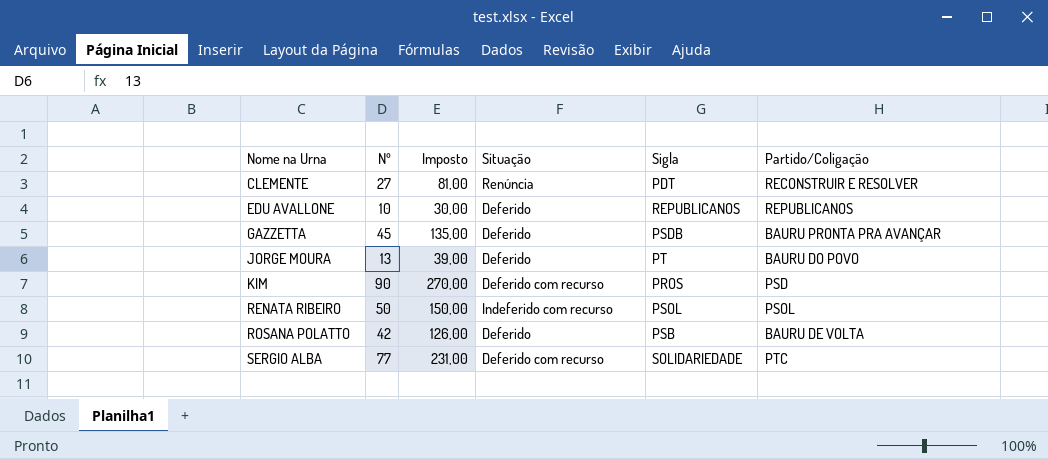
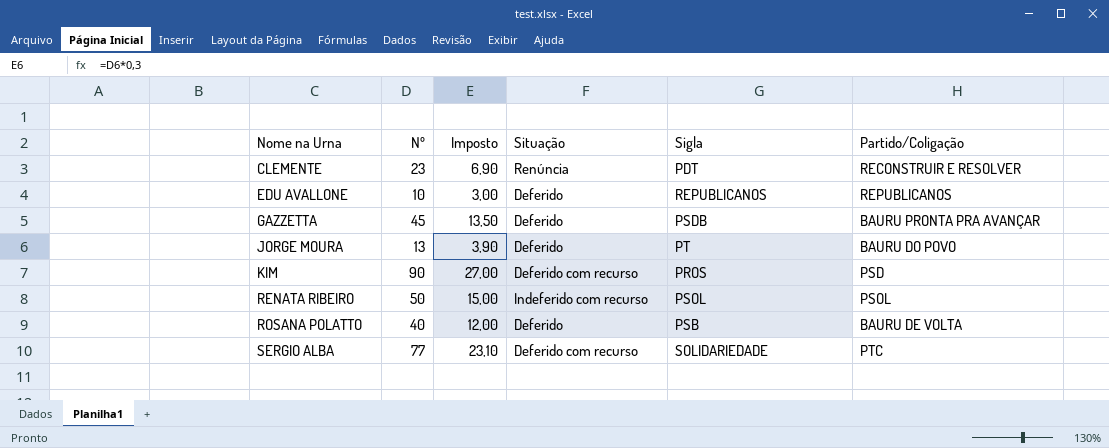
column Imposto | formula: [Nº] * 3 -> [Nº] * 0,3
CLEMENTE | Nº: 27 -> 23
ROSANA POLATTO | Nº: 42 -> 40

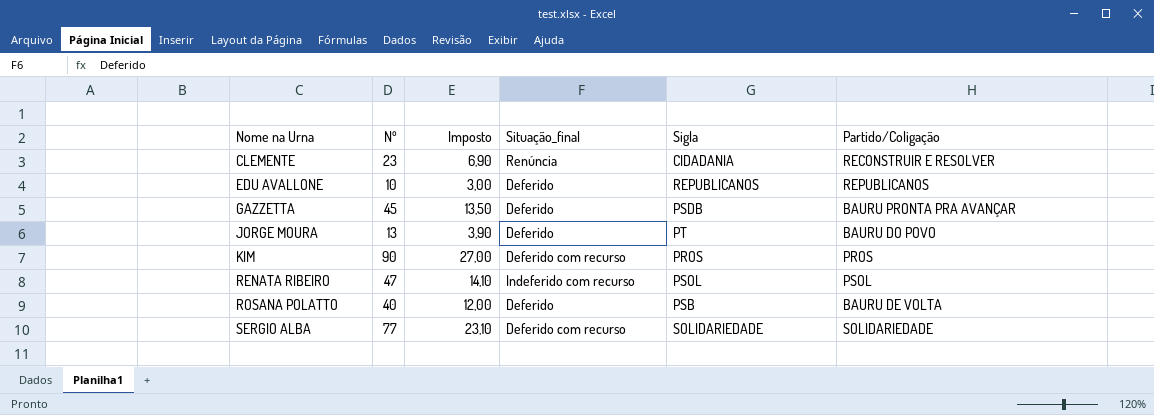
column name: Situação -> Situação_final
CLEMENTE | Sigla: PDT -> CIDADANIA
KIM | Partido/Coligação: PSD -> PROS
RENATA RIBEIRO | Nº: 50 -> 47
RENATA RIBEIRO | Imposto: 15,00 -> 14,10
SERGIO ALBA | Partido/Coligação: PTC -> SOLIDARIEDADE

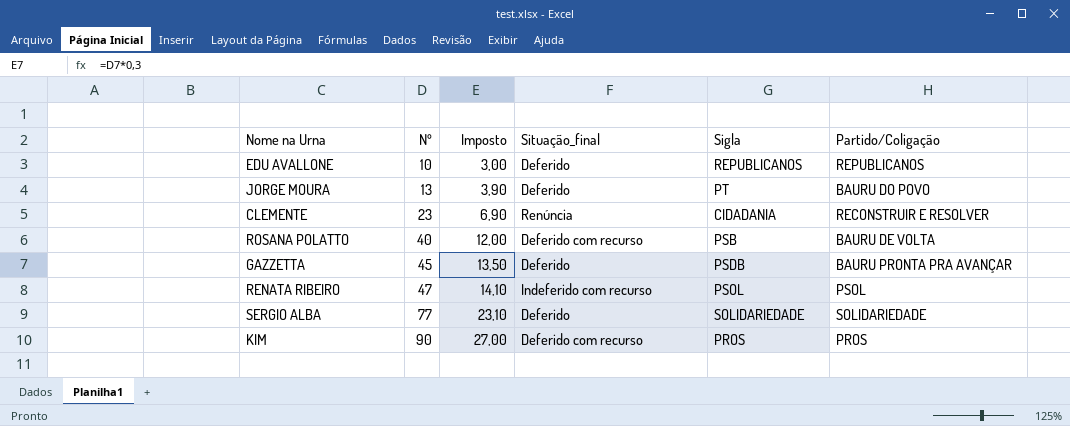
row order: Nome na Urna ascending -> Nº ascending
ROSANA POLATTO | Situação_final: Deferido -> Deferido com recurso
SERGIO ALBA | Situação_final: Deferido com recurso -> Deferido

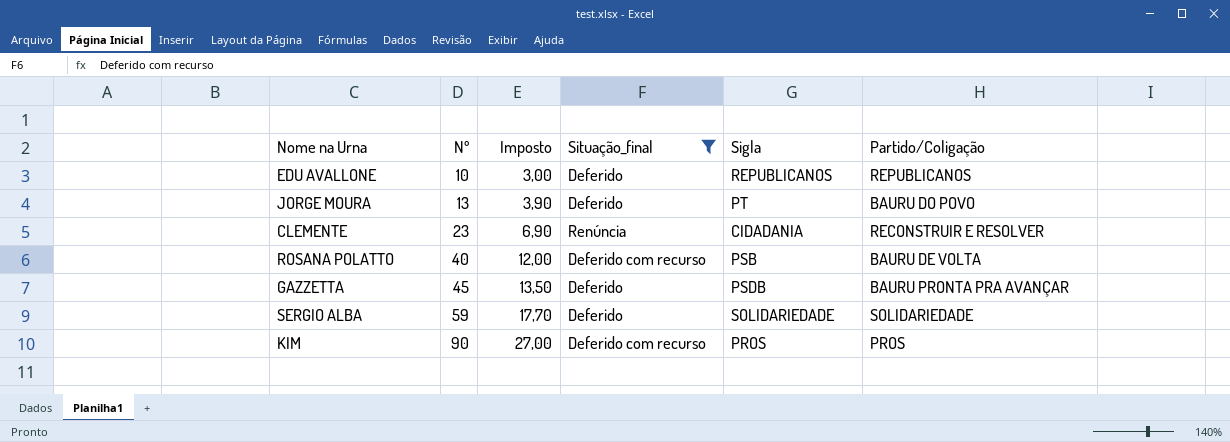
filter: none -> Situação_final != Indeferido com recurso
SERGIO ALBA | Nº: 77 -> 59
SERGIO ALBA | Imposto: 23,10 -> 17,70

